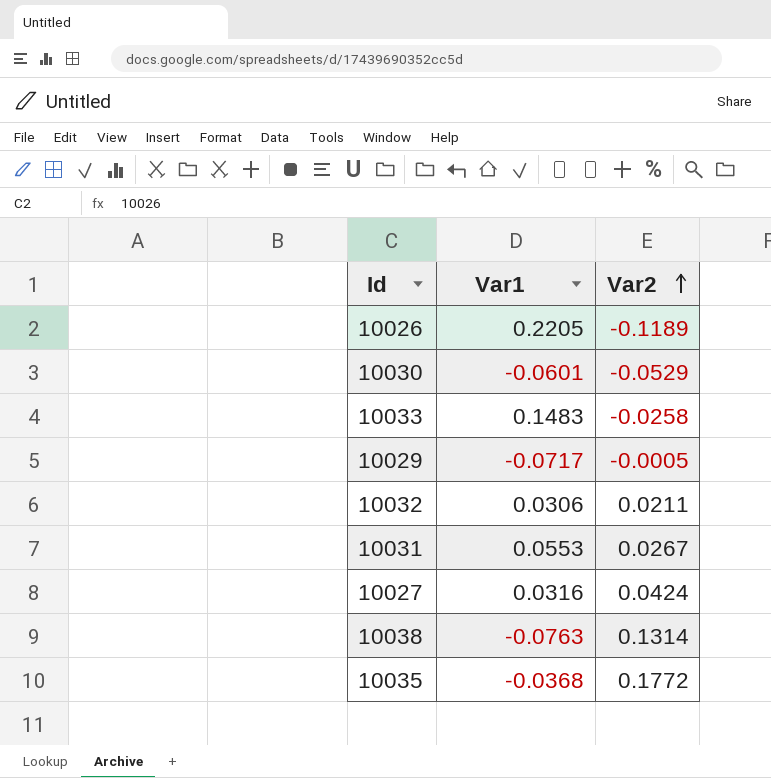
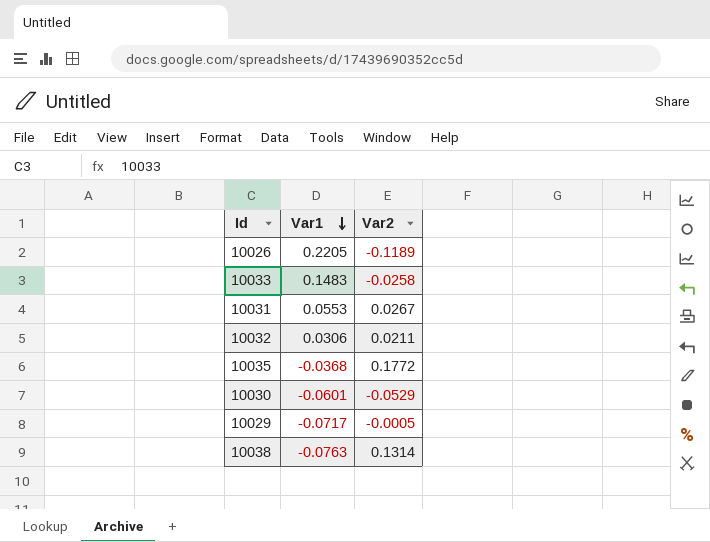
row order: Var2 ascending -> Var1 descending
row 10027: 0.0316 | 0.0424 -> none

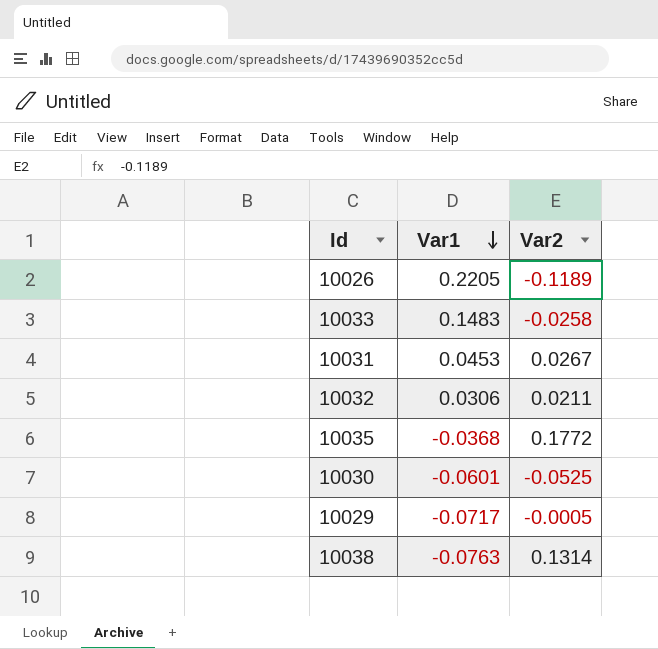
10031 | Var1: 0.0553 -> 0.0453
10030 | Var2: -0.0529 -> -0.0525

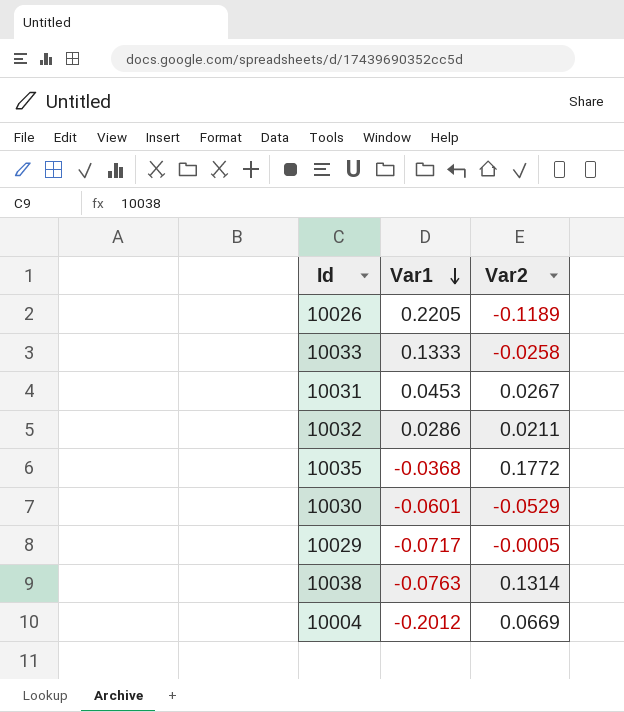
10033 | Var1: 0.1483 -> 0.1333
10032 | Var1: 0.0306 -> 0.0286
10030 | Var2: -0.0525 -> -0.0529
row 10004: none -> -0.2012 | 0.0669

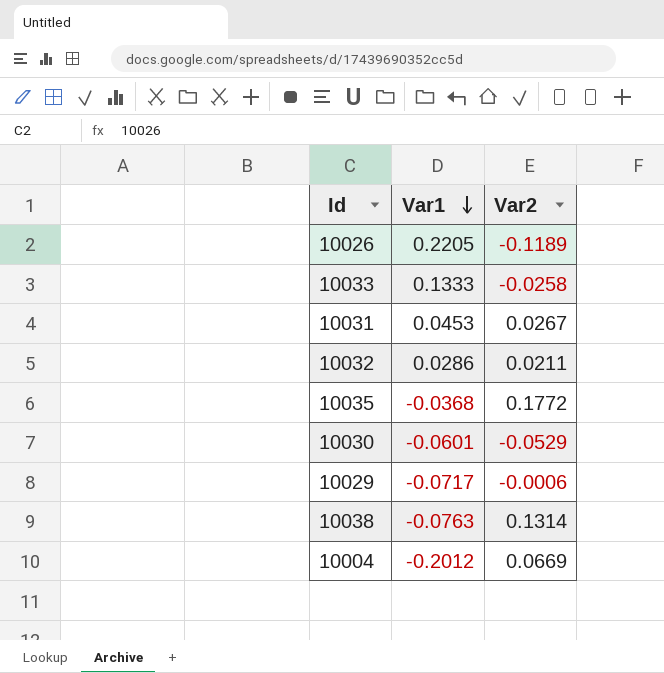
10029 | Var2: -0.0005 -> -0.0006

